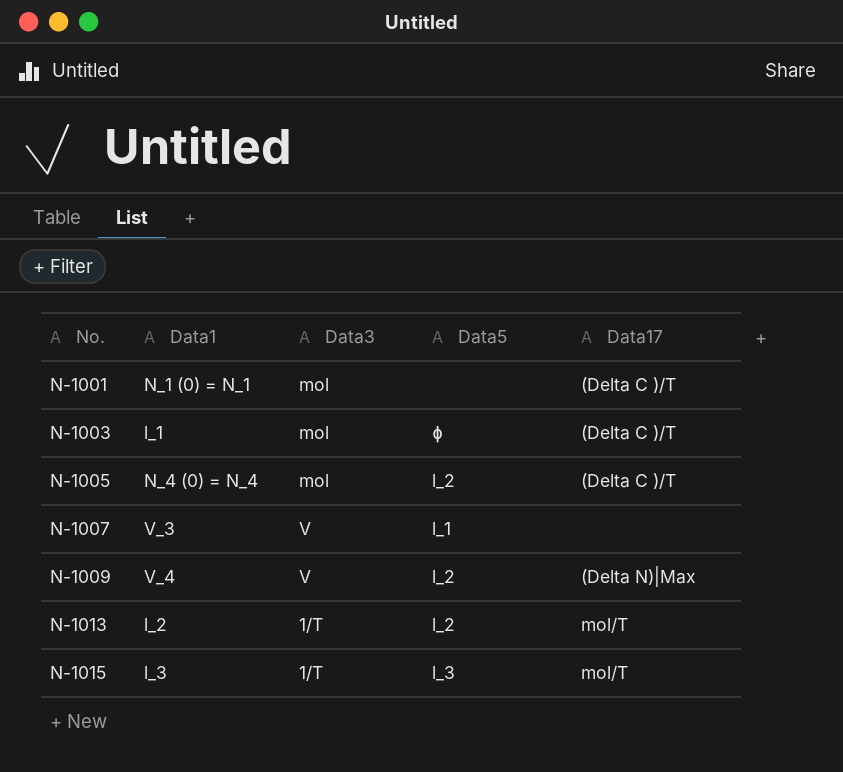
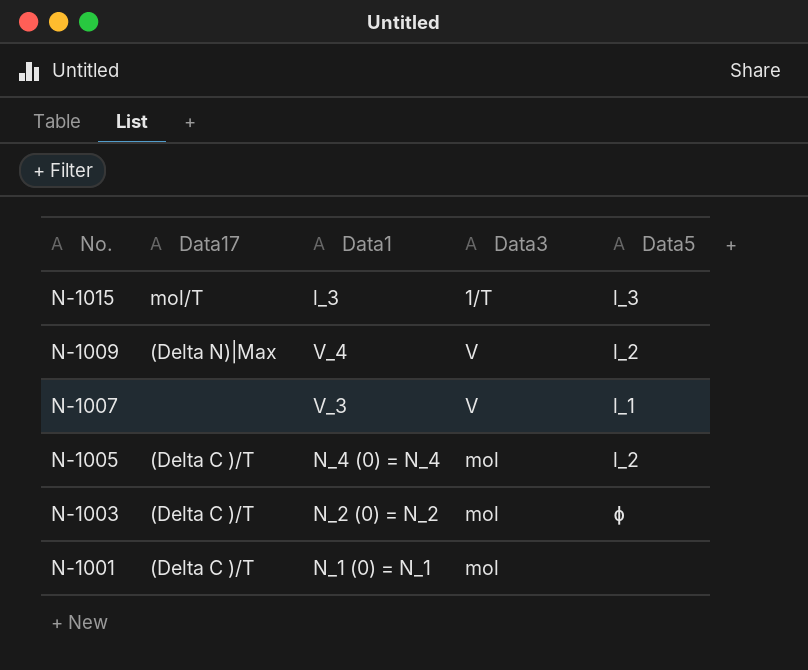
row order: No. ascending -> No. descending
column Data17 | position: 5 -> 2
row N-1013: l_2 | 1/T | l_2 | mol/T -> none
N-1003 | Data1: l_1 -> N_2 (0) = N_2

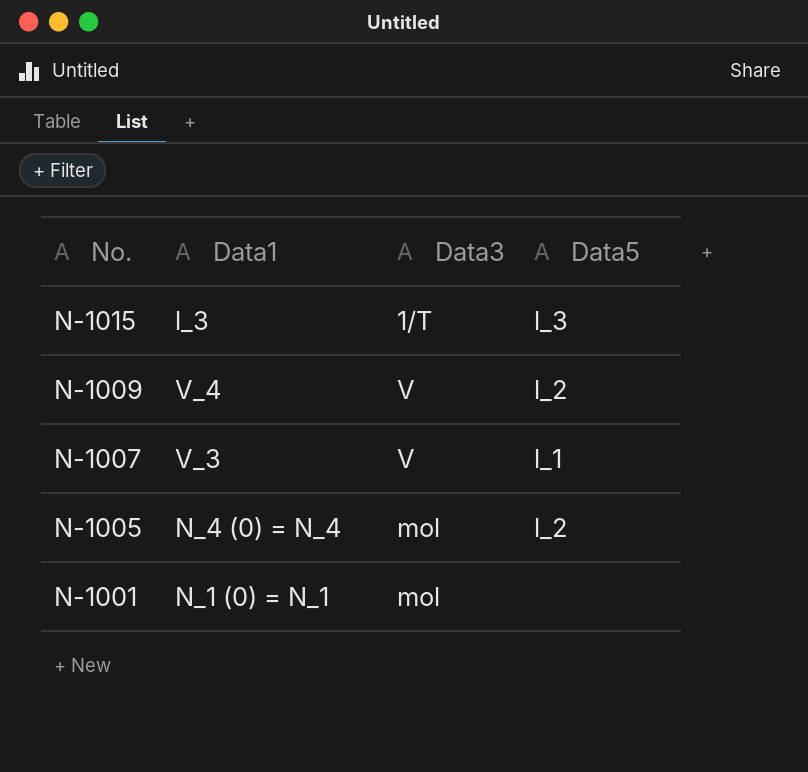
column Data17 | position: 2 -> none
row N-1003: (Delta C )/T | N_2 (0) = N_2 | mol | ɸ -> none

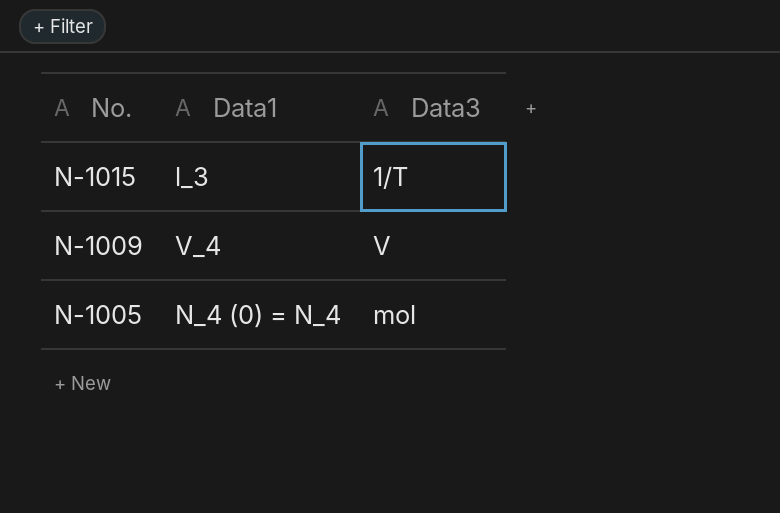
column Data5 | position: 4 -> none
row N-1007: V_3 | V | l_1 -> none
row N-1001: N_1 (0) = N_1 | mol | none -> none

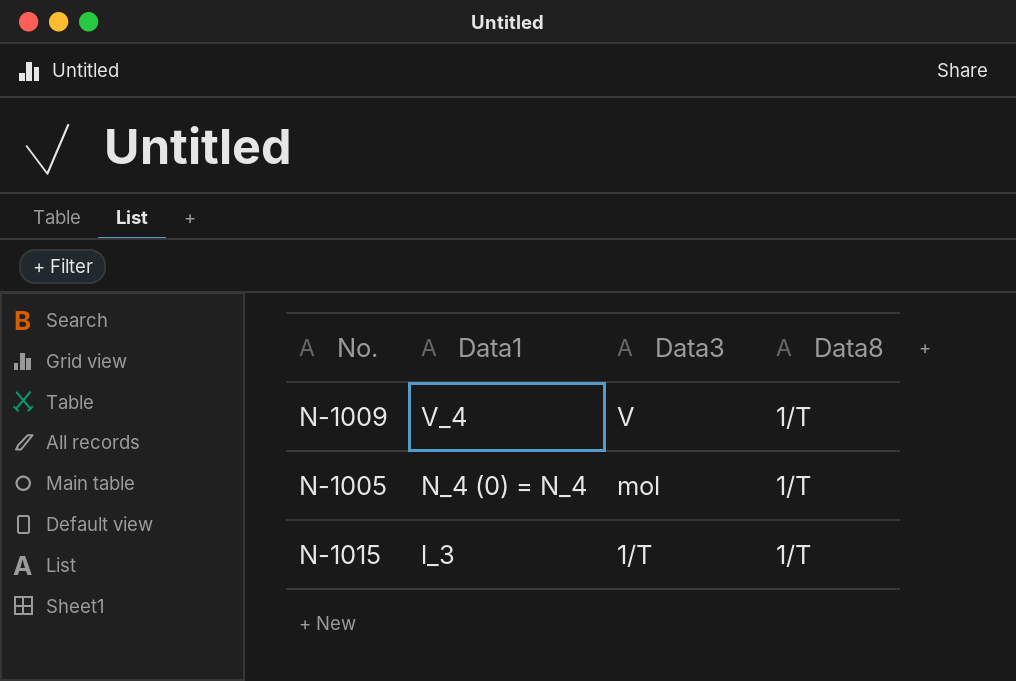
row order: No. descending -> Data1 descending
column Data8 | position: none -> 4

